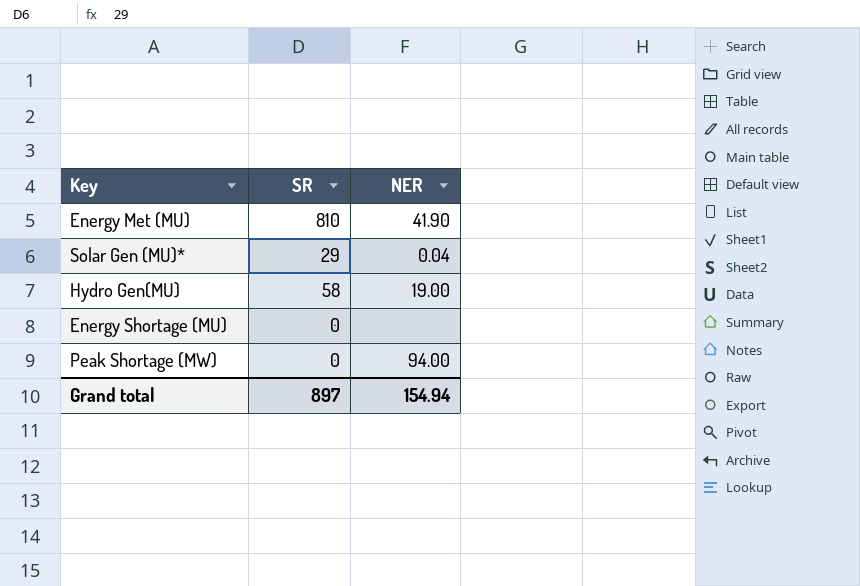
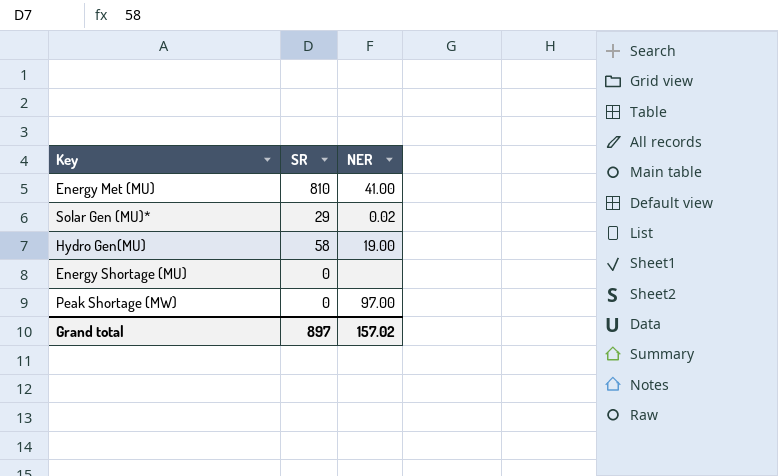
Energy Met (MU) | NER: 41.90 -> 41.00
Solar Gen (MU)* | NER: 0.04 -> 0.02
Peak Shortage (MW) | NER: 94.00 -> 97.00
Grand total | NER: 154.94 -> 157.02

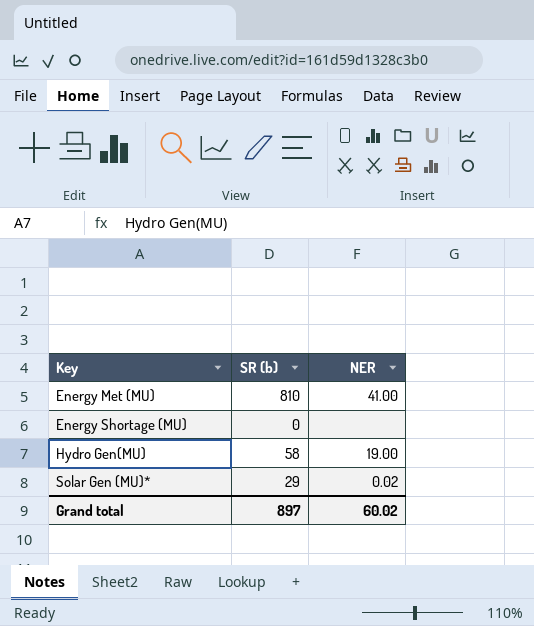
row order: none -> Key ascending
column name: SR -> SR (b)
row Peak Shortage (MW): 0 | 97.00 -> none
Grand total | NER: 157.02 -> 60.02

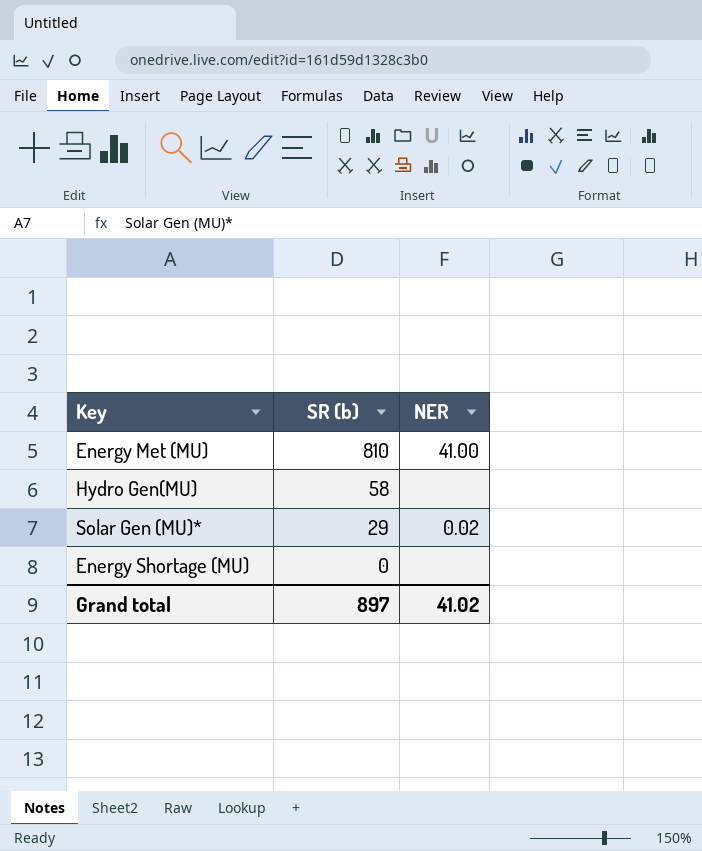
row order: Key ascending -> SR (b) descending
Hydro Gen(MU) | NER: 19.00 -> none
Grand total | NER: 60.02 -> 41.02

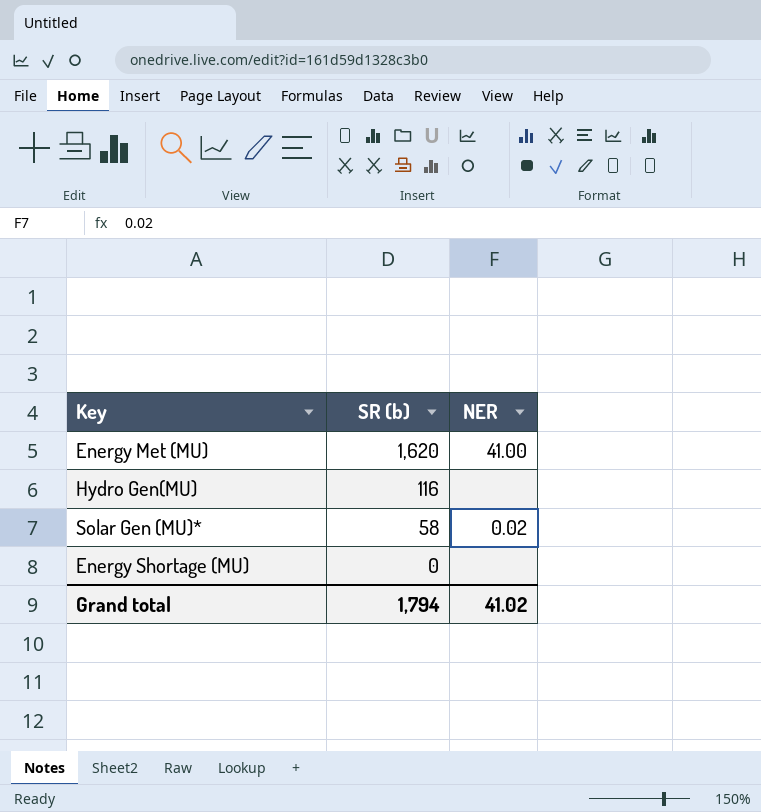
Energy Met (MU) | SR (b): 810 -> 1,620
Hydro Gen(MU) | SR (b): 58 -> 116
Solar Gen (MU)* | SR (b): 29 -> 58
Grand total | SR (b): 897 -> 1,794

